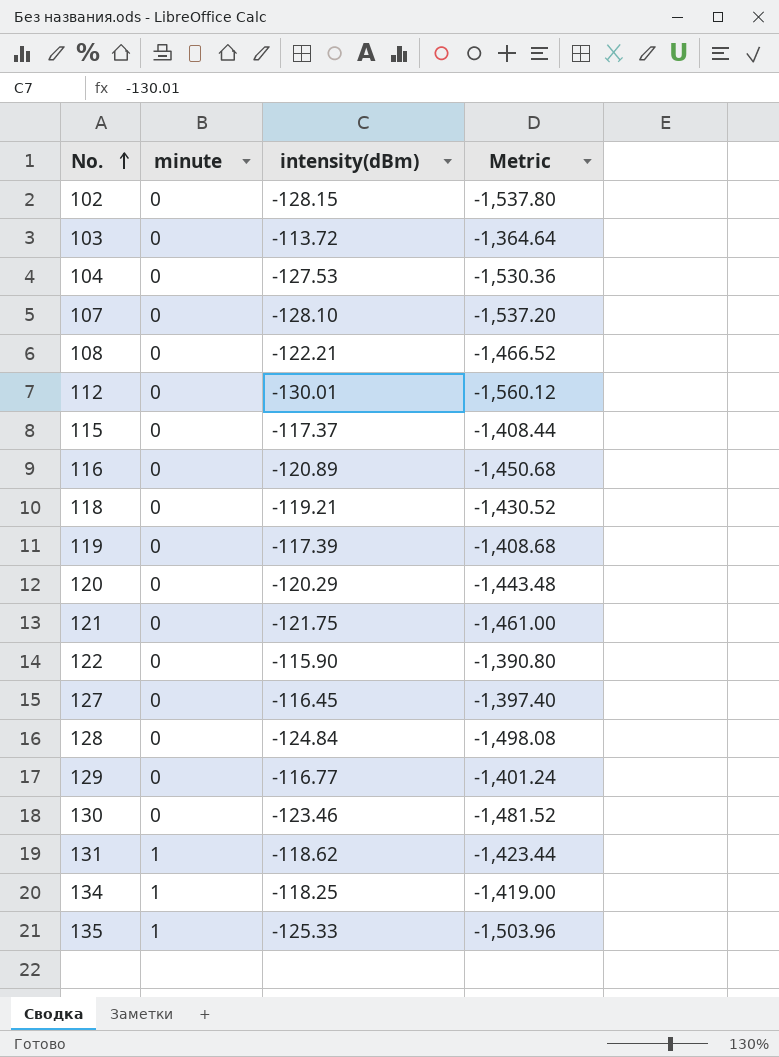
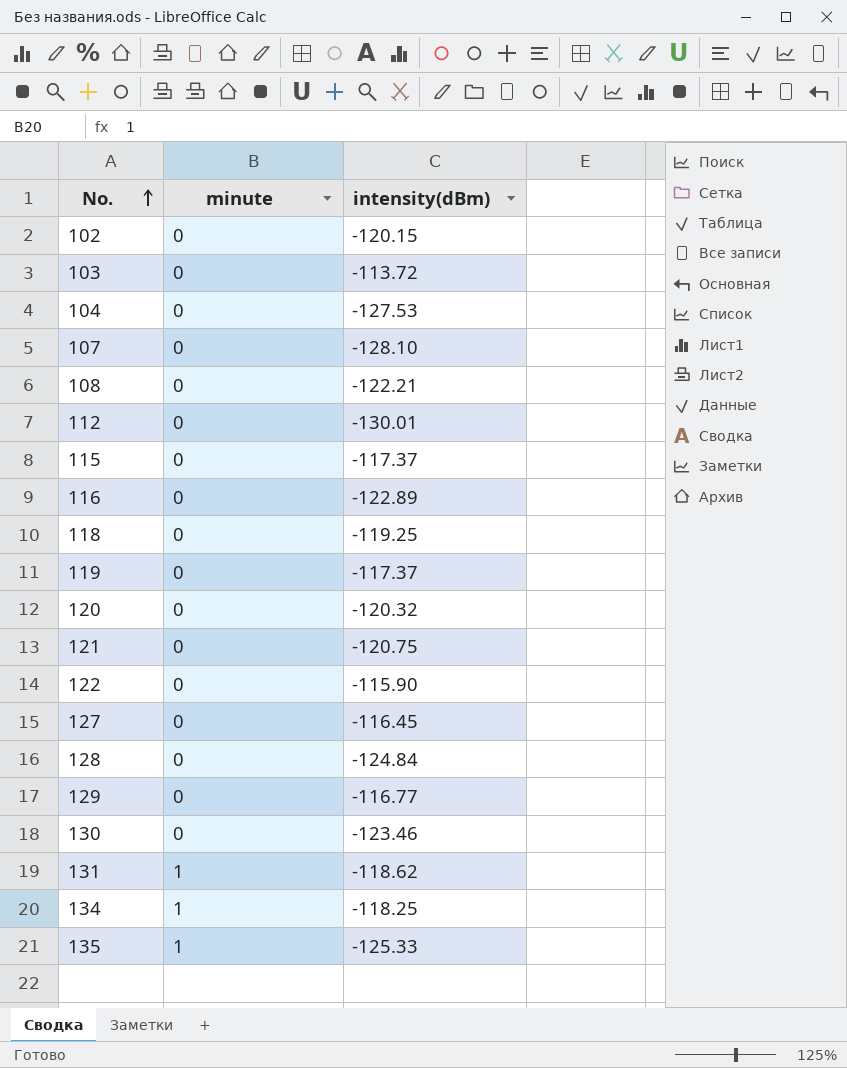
column Metric | formula: [intensity(dBm)] * 12 -> none
102 | intensity(dBm): -128.15 -> -120.15
116 | intensity(dBm): -120.89 -> -122.89
118 | intensity(dBm): -119.21 -> -119.25
119 | intensity(dBm): -117.39 -> -117.37
120 | intensity(dBm): -120.29 -> -120.32
121 | intensity(dBm): -121.75 -> -120.75

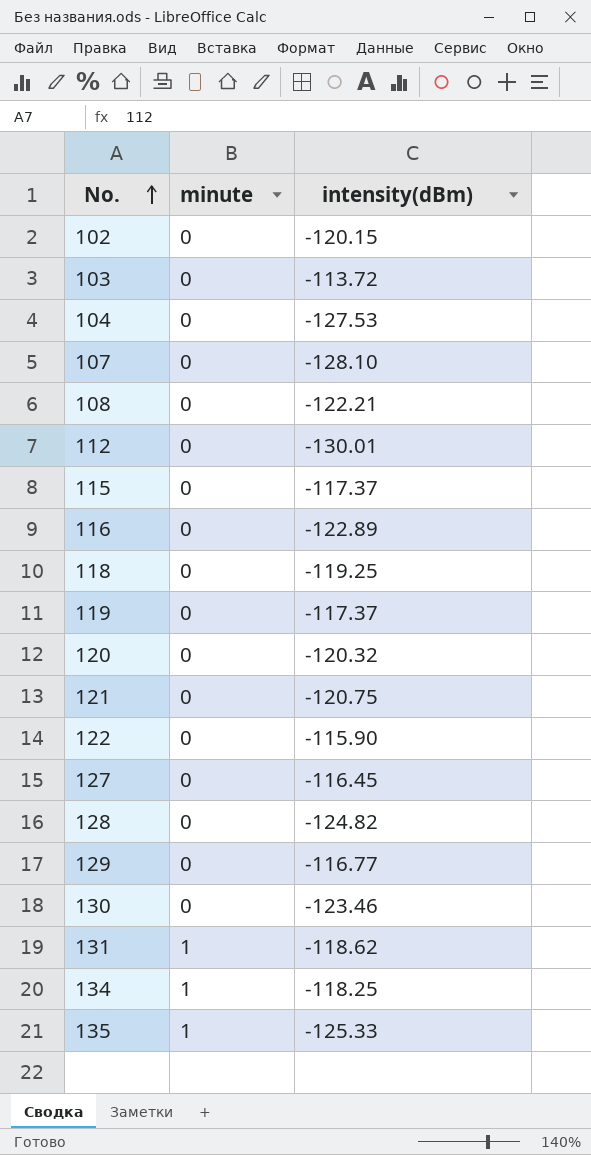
128 | intensity(dBm): -124.84 -> -124.82

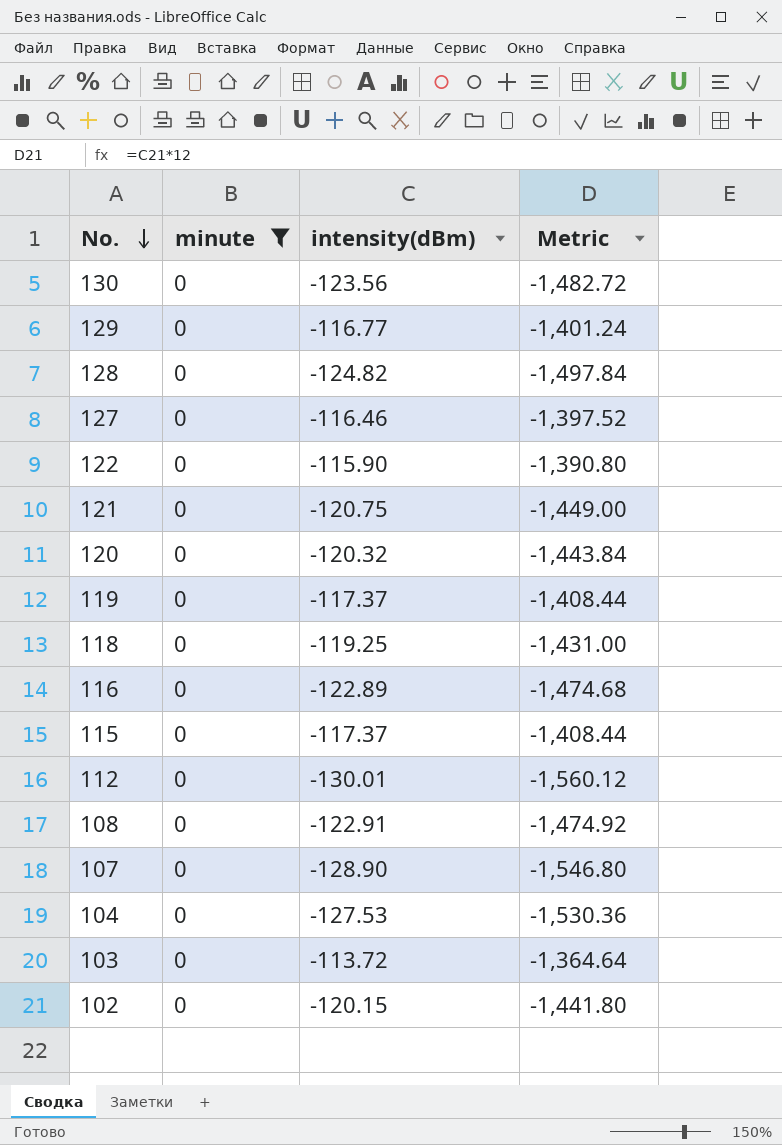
filter: none -> minute = 0
row order: No. ascending -> No. descending
column Metric | formula: none -> [intensity(dBm)] * 12
130 | intensity(dBm): -123.46 -> -123.56
127 | intensity(dBm): -116.45 -> -116.46
108 | intensity(dBm): -122.21 -> -122.91
107 | intensity(dBm): -128.10 -> -128.90

